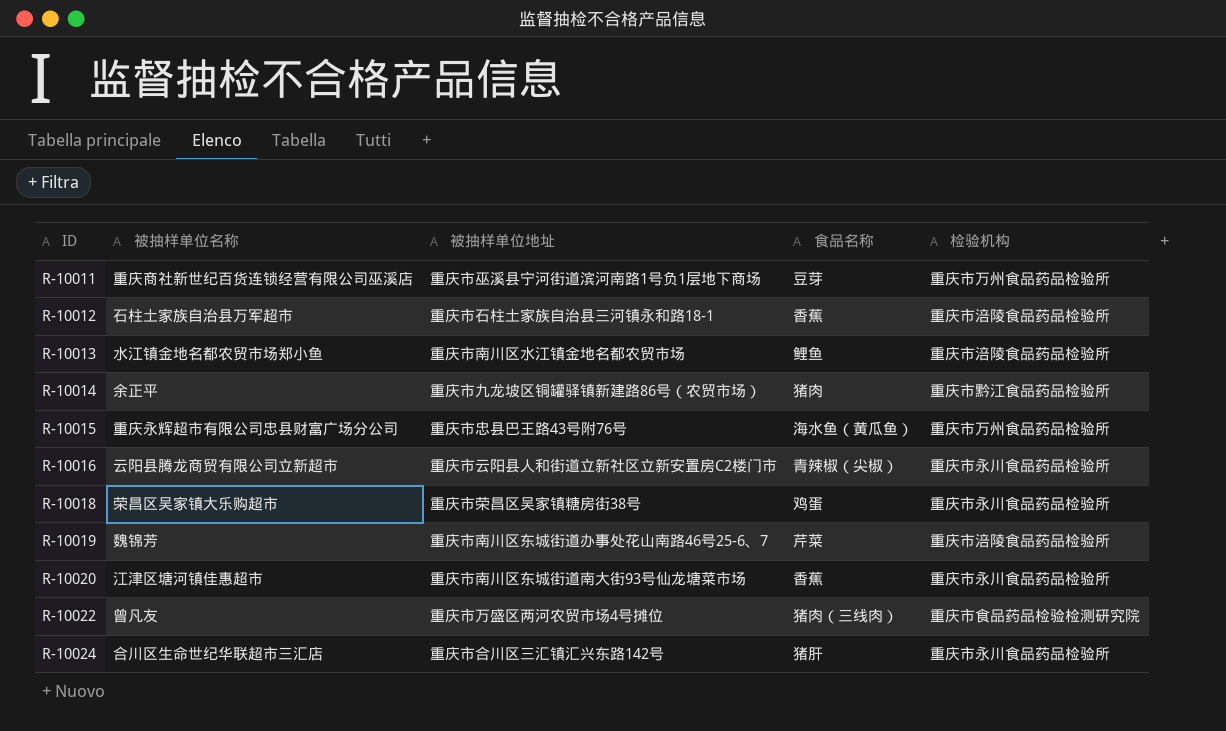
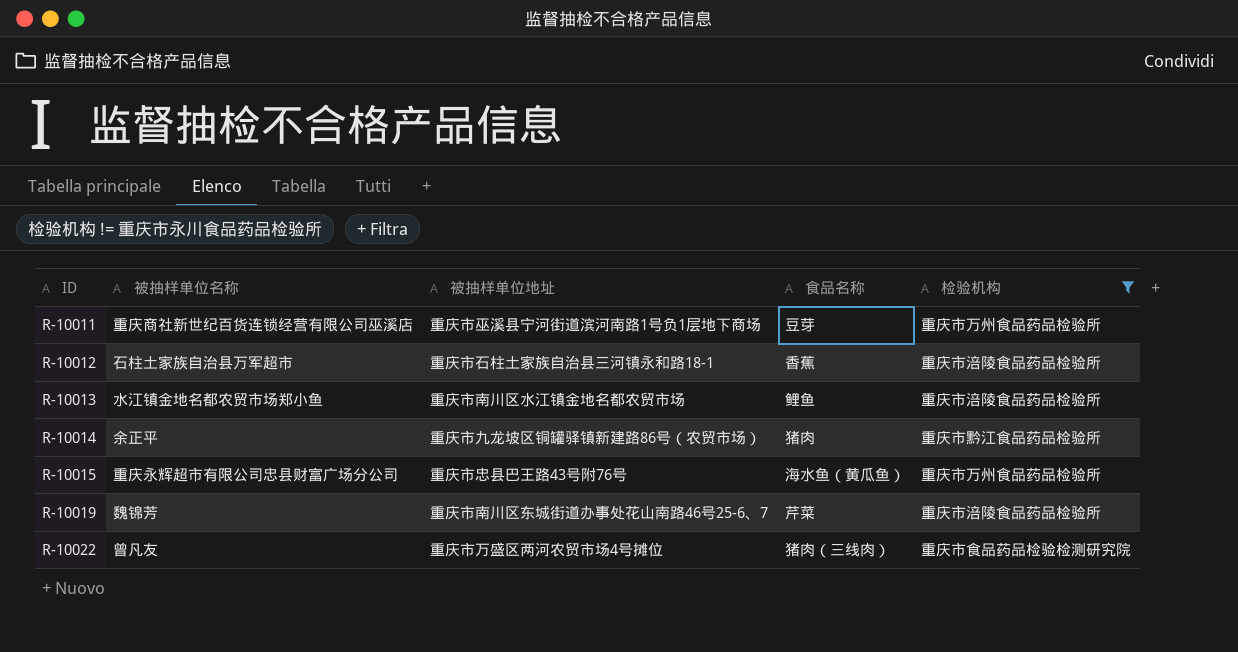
filter: none -> 检验机构 != 重庆市永川食品药品检验所

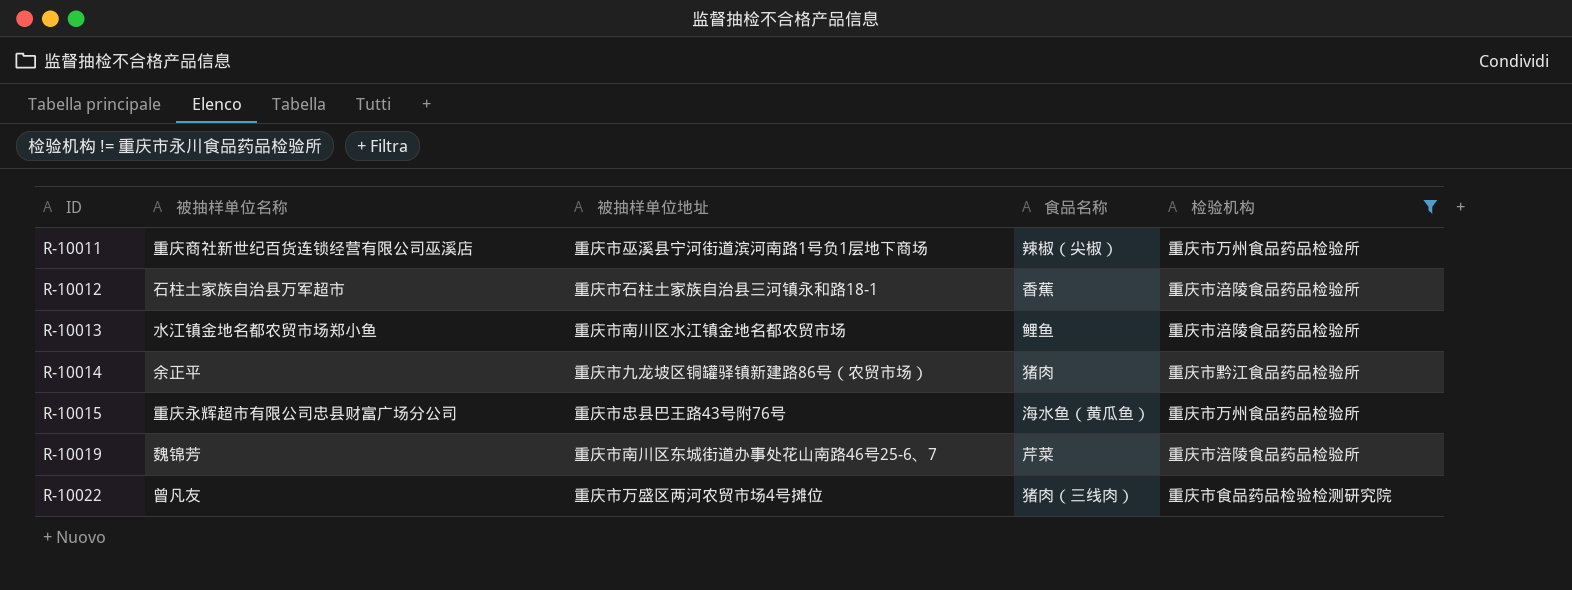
R-10011 | 食品名称: 豆芽 -> 辣椒（尖椒）

